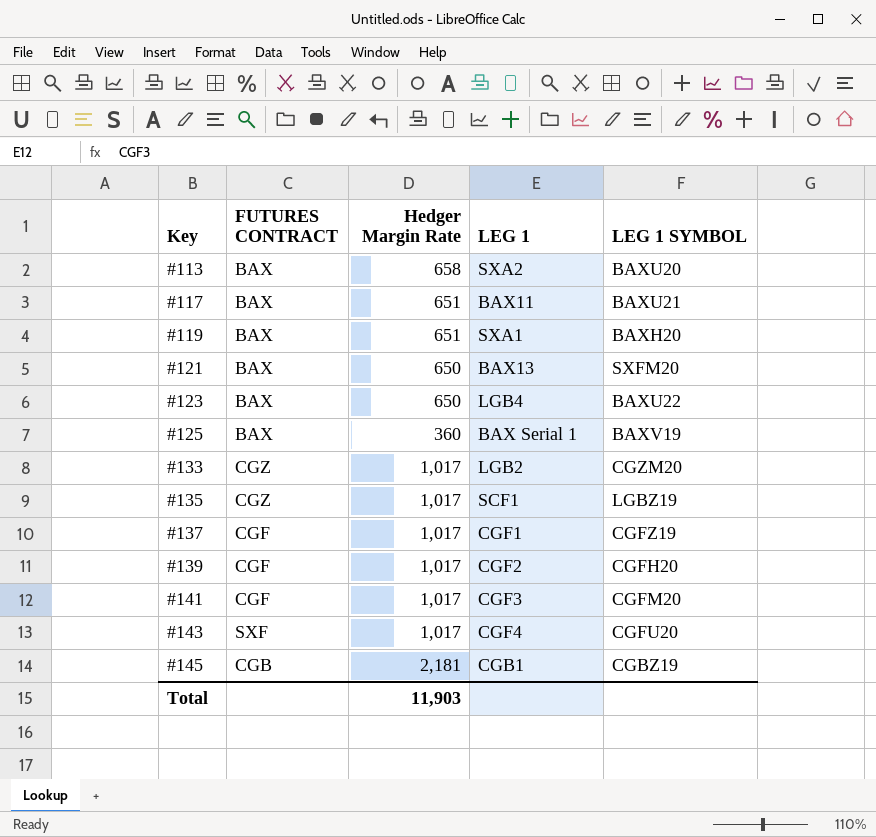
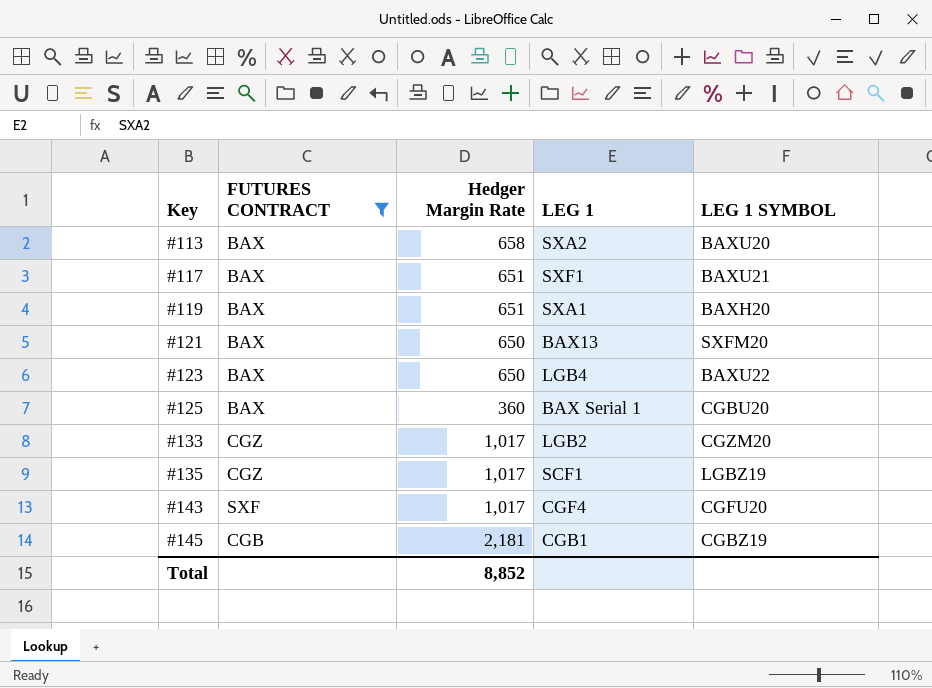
filter: none -> FUTURES CONTRACT != CGF
#117 | LEG 1: BAX11 -> SXF1
#125 | LEG 1 SYMBOL: BAXV19 -> CGBU20
Total | Hedger Margin Rate: 11,903 -> 8,852

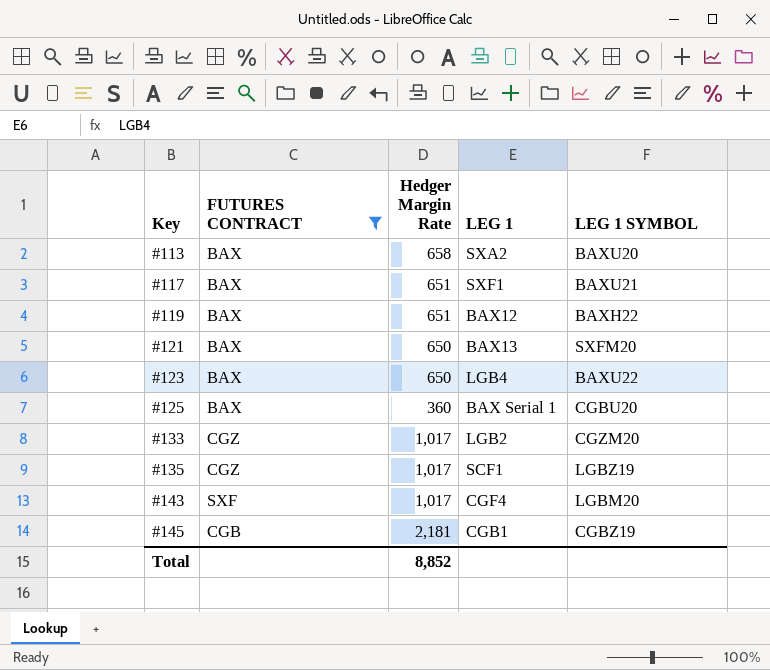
#119 | LEG 1: SXA1 -> BAX12
#119 | LEG 1 SYMBOL: BAXH20 -> BAXH22
#143 | LEG 1 SYMBOL: CGFU20 -> LGBM20

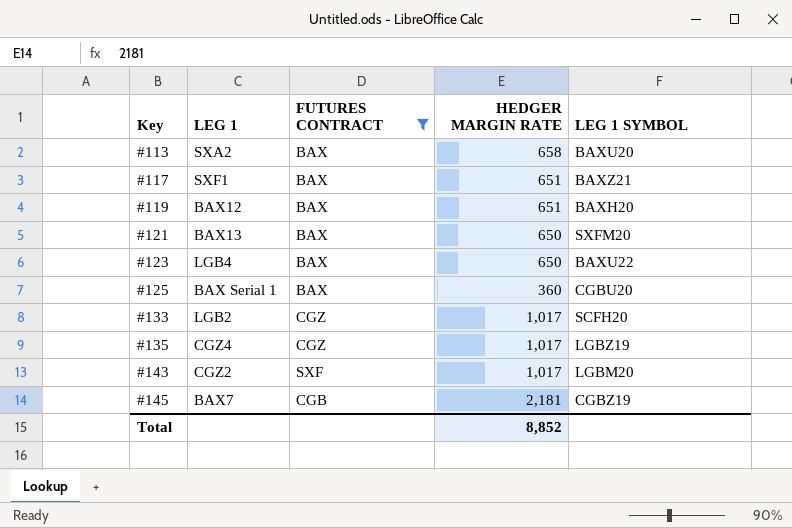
column LEG 1 | position: 4 -> 2
column name: Hedger Margin Rate -> HEDGER MARGIN RATE
#117 | LEG 1 SYMBOL: BAXU21 -> BAXZ21
#119 | LEG 1 SYMBOL: BAXH22 -> BAXH20
#133 | LEG 1 SYMBOL: CGZM20 -> SCFH20
#135 | LEG 1: SCF1 -> CGZ4
#143 | LEG 1: CGF4 -> CGZ2
#145 | LEG 1: CGB1 -> BAX7

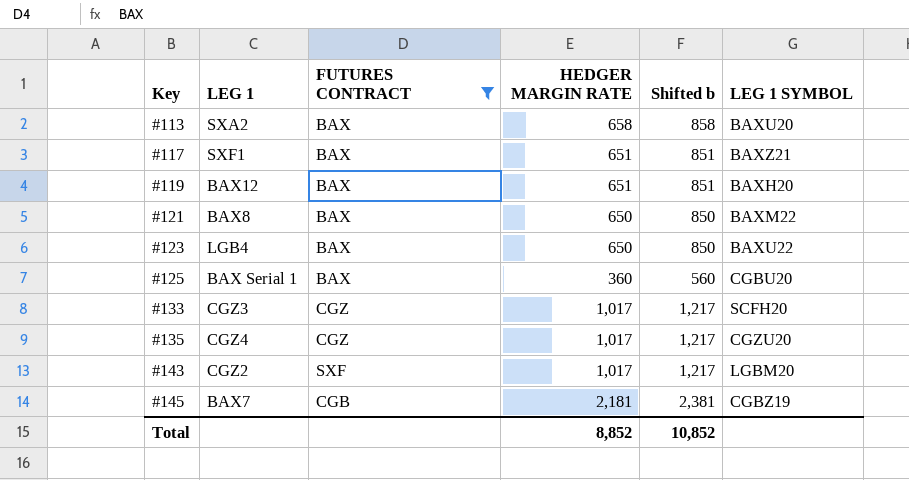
column Shifted b | formula: none -> [HEDGER MARGIN RATE] + 200
#121 | LEG 1: BAX13 -> BAX8
#121 | LEG 1 SYMBOL: SXFM20 -> BAXM22
#133 | LEG 1: LGB2 -> CGZ3
#135 | LEG 1 SYMBOL: LGBZ19 -> CGZU20

